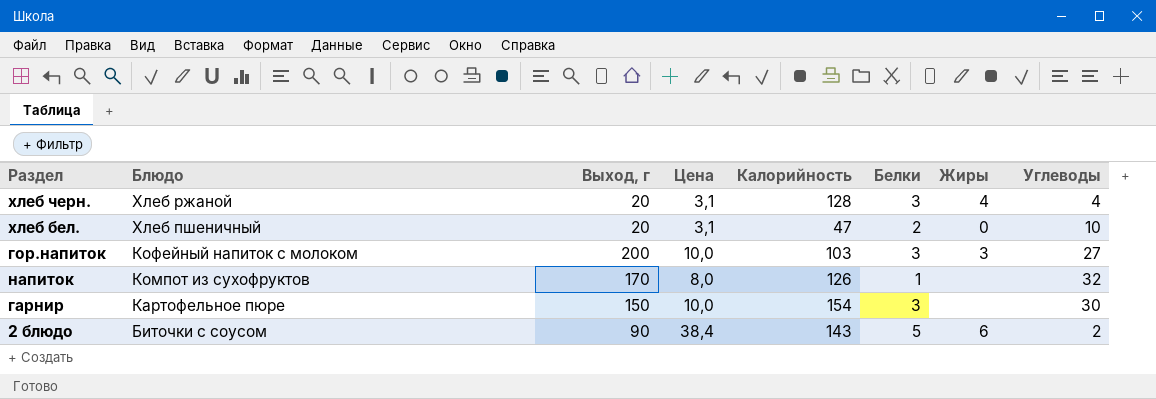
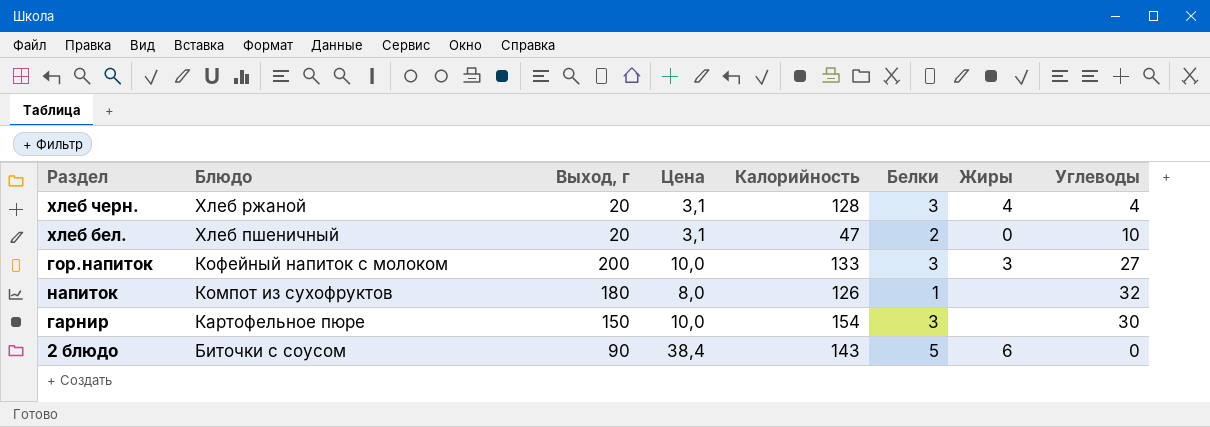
гор.напиток | Калорийность: 103 -> 133
напиток | Выход, г: 170 -> 180
2 блюдо | Углеводы: 2 -> 0

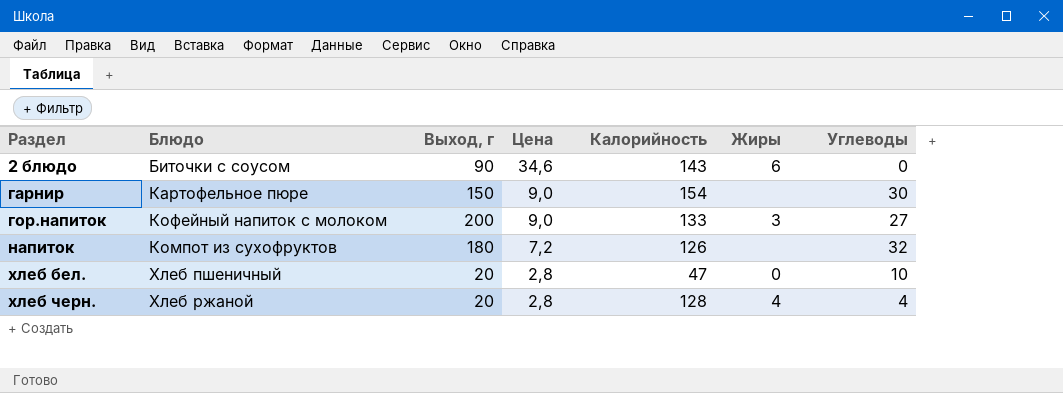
row order: Блюдо descending -> Раздел ascending
column Белки | position: 6 -> none
2 блюдо | Цена: 38,4 -> 34,6
гарнир | Цена: 10,0 -> 9,0
гор.напиток | Цена: 10,0 -> 9,0
напиток | Цена: 8,0 -> 7,2
хлеб бел. | Цена: 3,1 -> 2,8
хлеб черн. | Цена: 3,1 -> 2,8

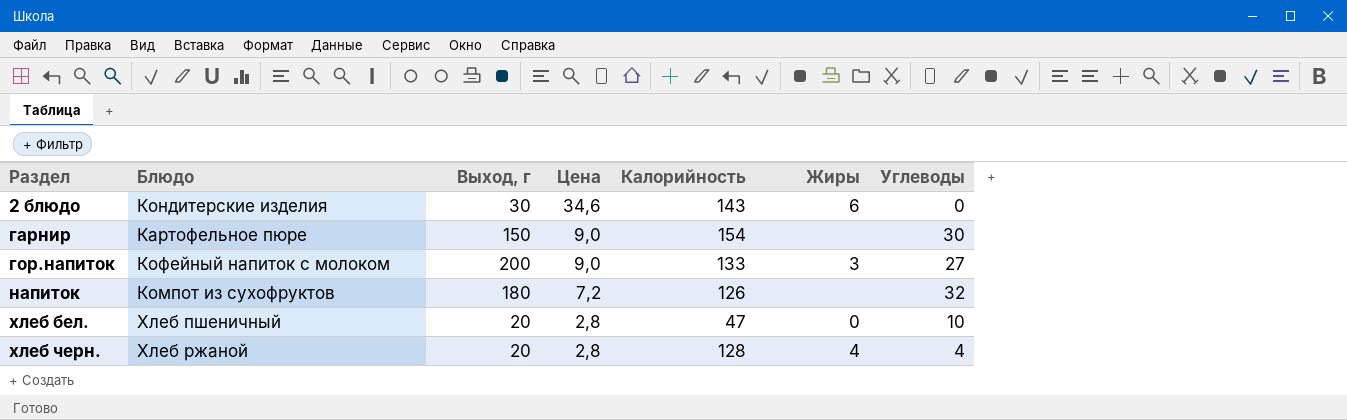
2 блюдо | Блюдо: Биточки с соусом -> Кондитерские изделия
2 блюдо | Выход, г: 90 -> 30

